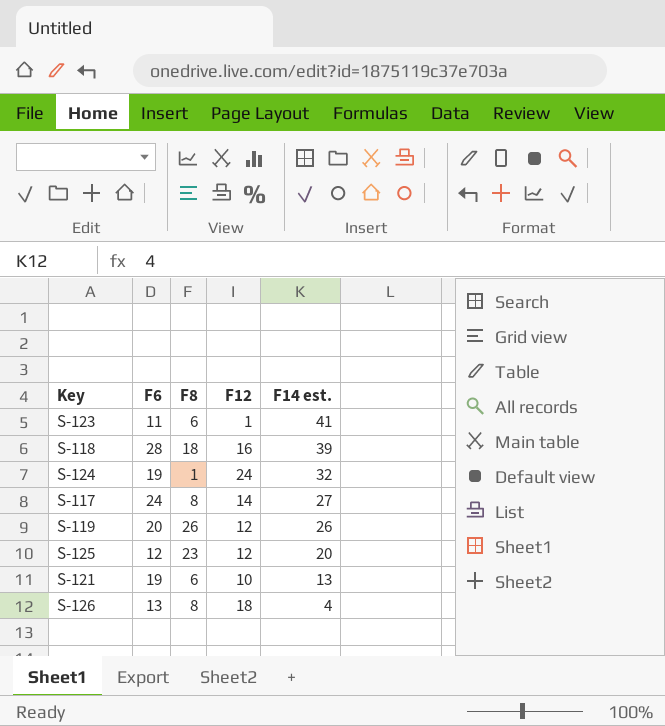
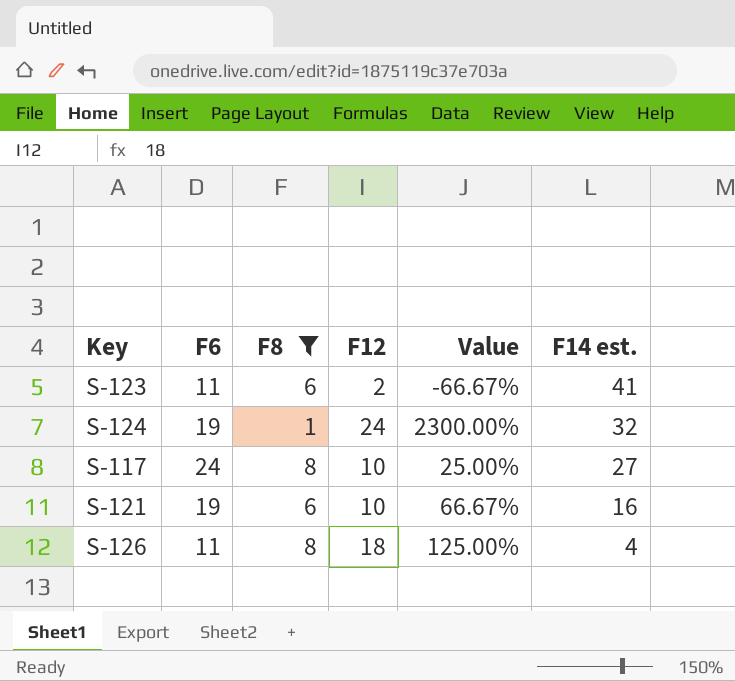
filter: none -> F8 <= 8
column Value | formula: none -> ([F12] - [F8]) / [F8]
S-123 | F12: 1 -> 2
S-117 | F12: 14 -> 10
S-121 | F14 est.: 13 -> 16
S-126 | F6: 13 -> 11

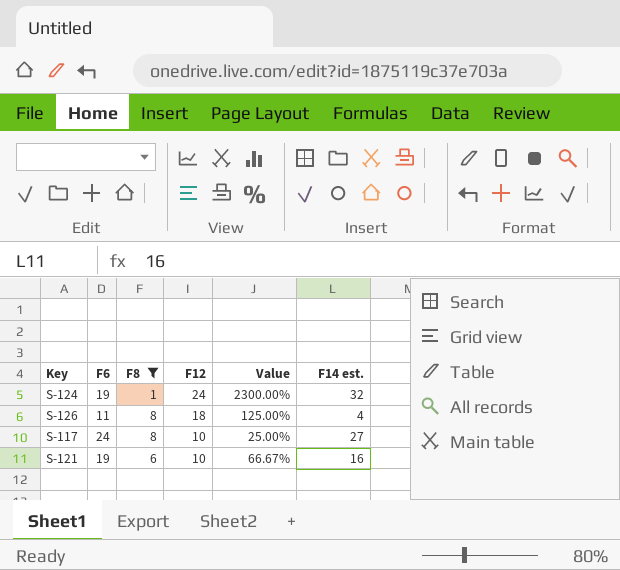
row order: F14 est. descending -> F12 descending
row S-123: 11 | 6 | 2 | -66.67% | 41 -> none

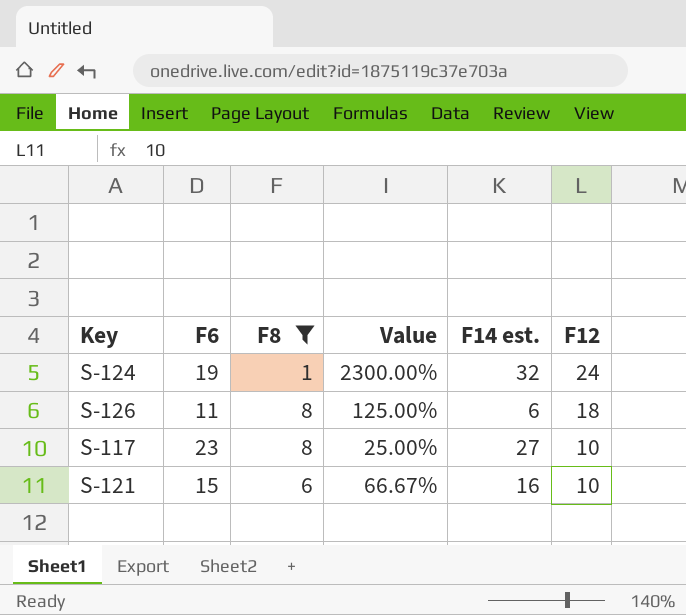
column F12 | position: 4 -> 6
S-126 | F14 est.: 4 -> 6
S-117 | F6: 24 -> 23
S-121 | F6: 19 -> 15

